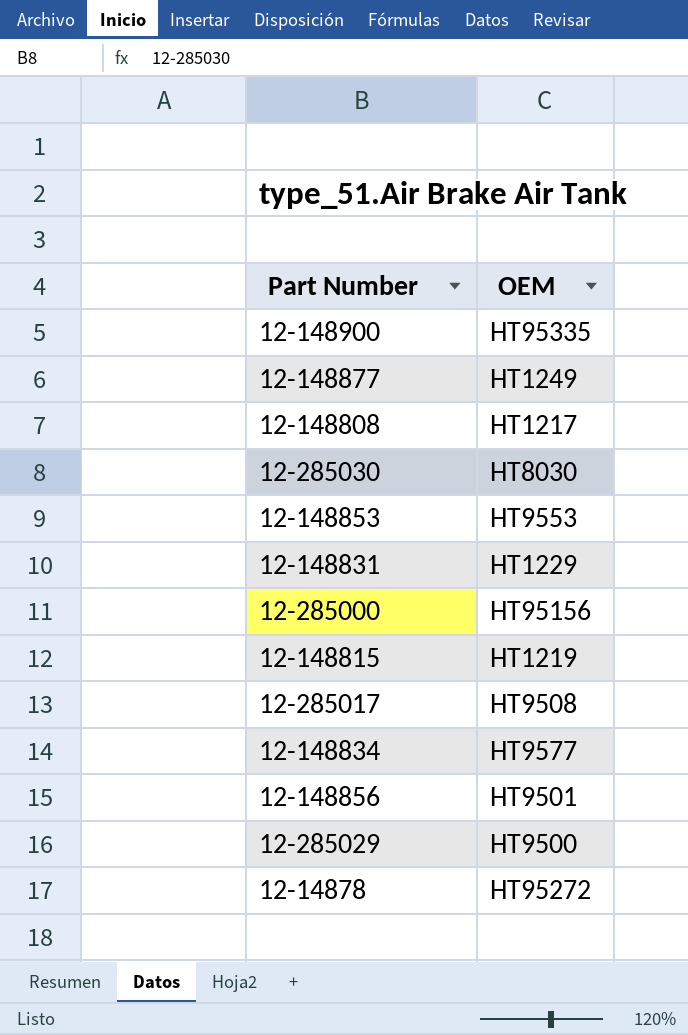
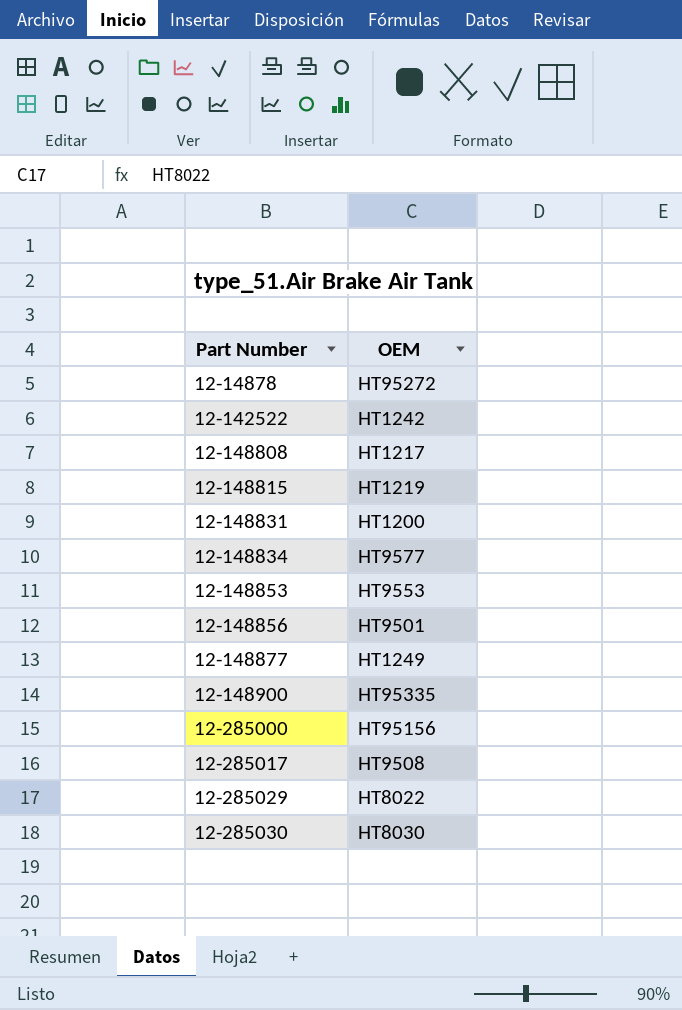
row order: none -> Part Number ascending
row 12-142522: none -> HT1242
12-148831 | OEM: HT1229 -> HT1200
12-285029 | OEM: HT9500 -> HT8022

